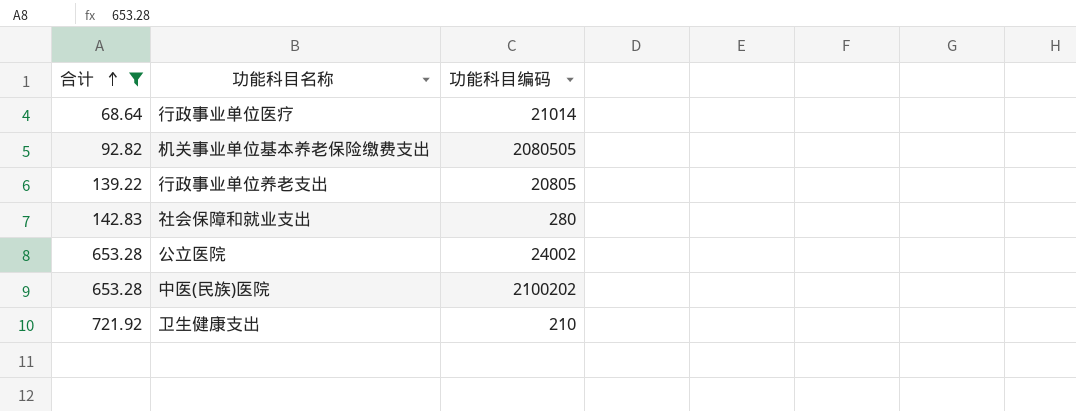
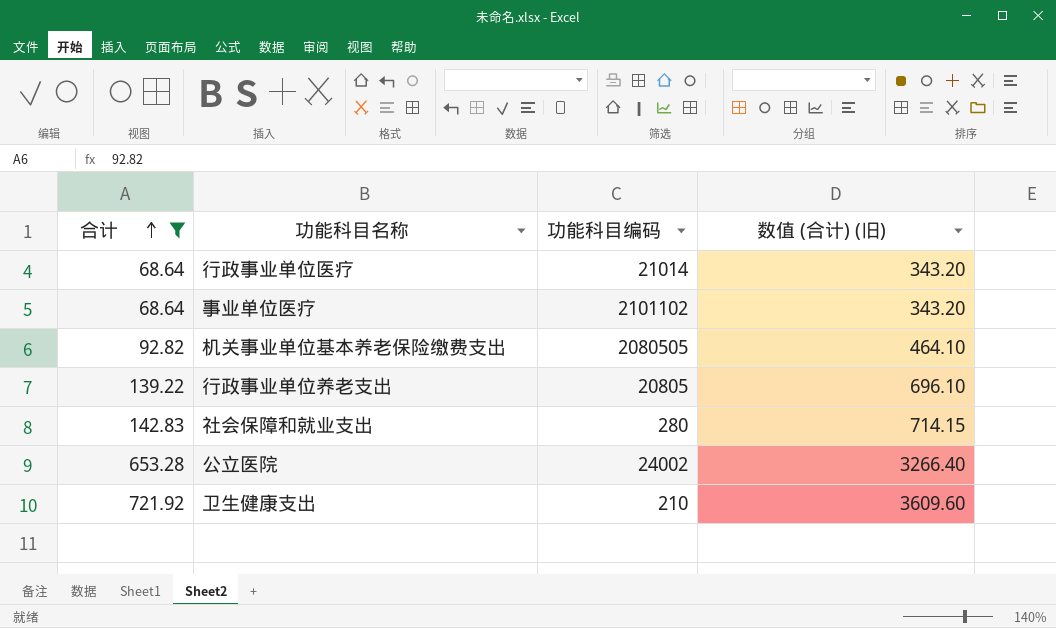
column 数值 (合计) (旧) | formula: none -> [合计] * 5
row 中医(民族)医院: 653.28 | 2100202 -> none
row 事业单位医疗: none -> 68.64 | 2101102 | 343.20

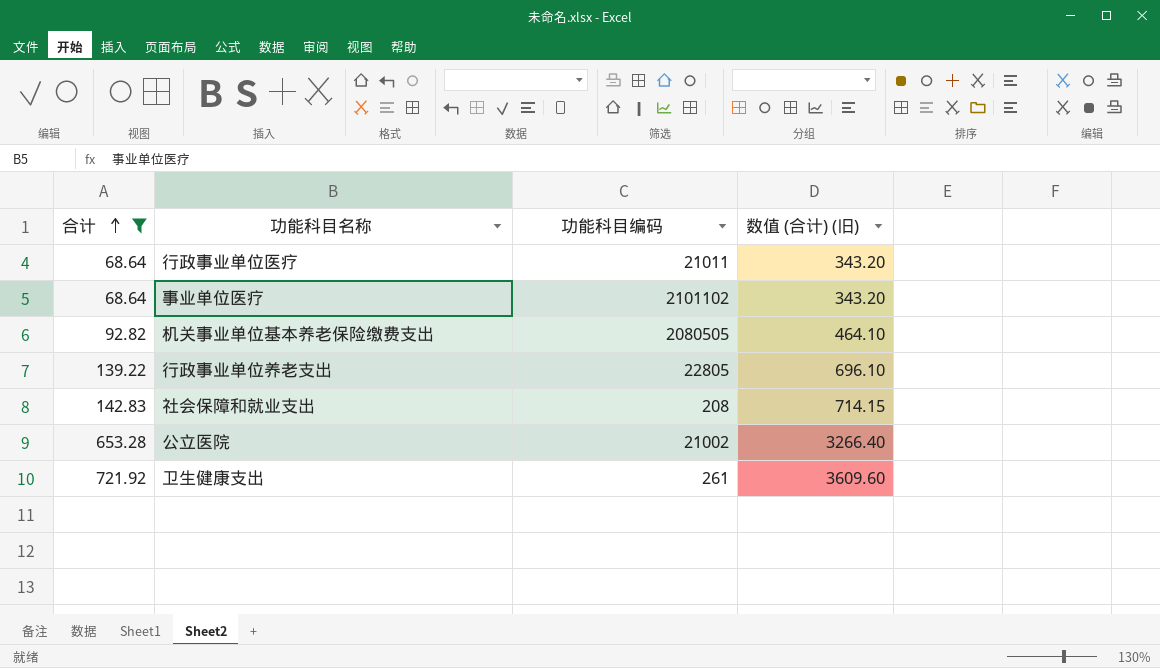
行政事业单位医疗 | 功能科目编码: 21014 -> 21011
行政事业单位养老支出 | 功能科目编码: 20805 -> 22805
社会保障和就业支出 | 功能科目编码: 280 -> 208
公立医院 | 功能科目编码: 24002 -> 21002
卫生健康支出 | 功能科目编码: 210 -> 261

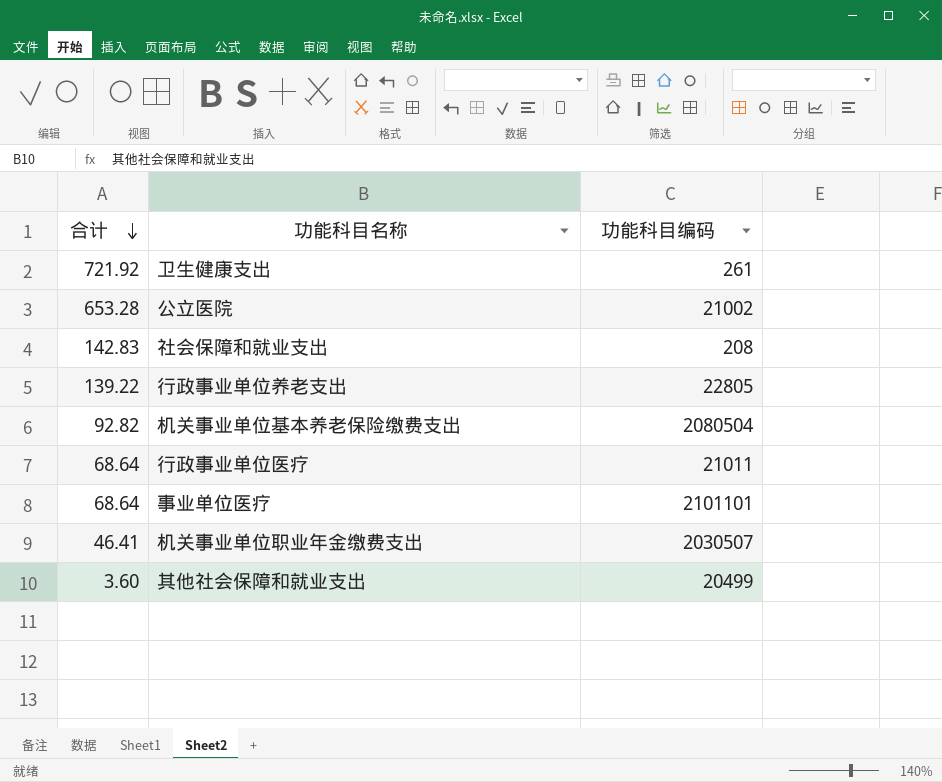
filter: 合计 >= 68.64 -> none
row order: 合计 ascending -> 合计 descending
column 数值 (合计) (旧) | formula: [合计] * 5 -> none
机关事业单位基本养老保险缴费支出 | 功能科目编码: 2080505 -> 2080504
事业单位医疗 | 功能科目编码: 2101102 -> 2101101

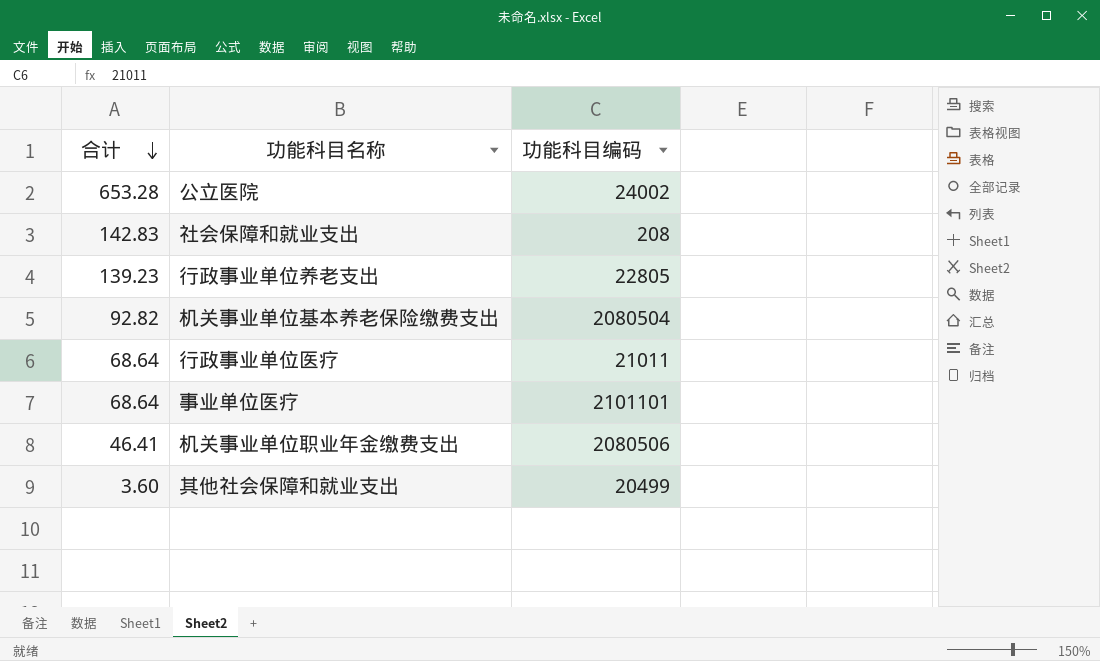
row 卫生健康支出: 721.92 | 261 -> none
公立医院 | 功能科目编码: 21002 -> 24002
行政事业单位养老支出 | 合计: 139.22 -> 139.23
机关事业单位职业年金缴费支出 | 功能科目编码: 2030507 -> 2080506

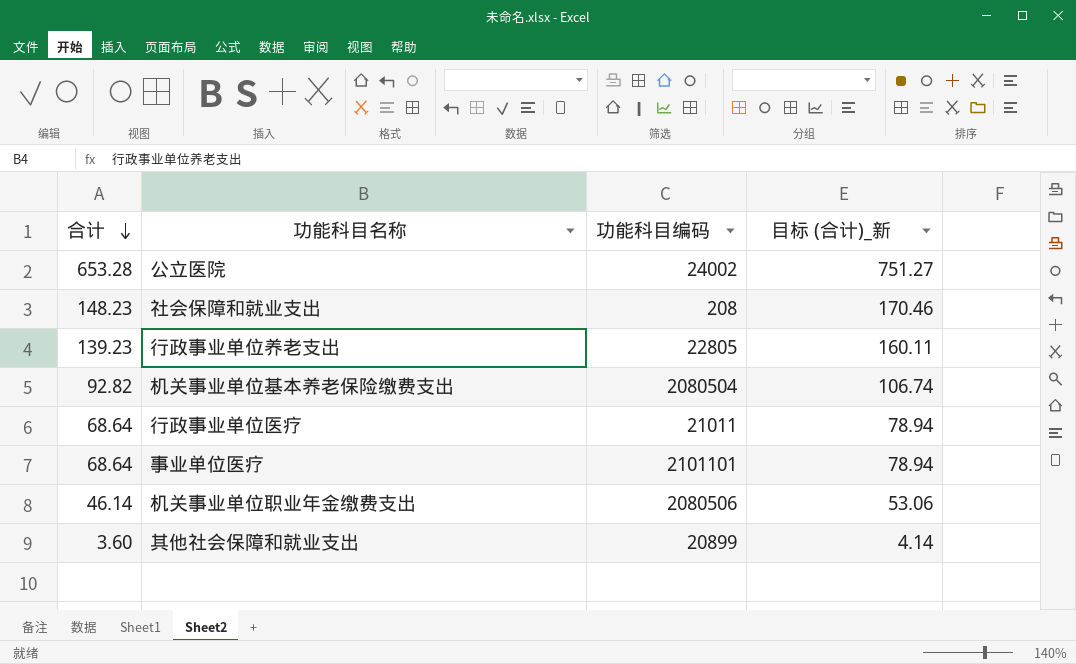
column 目标 (合计)_新 | formula: none -> [合计] * 1.15
社会保障和就业支出 | 合计: 142.83 -> 148.23
机关事业单位职业年金缴费支出 | 合计: 46.41 -> 46.14
其他社会保障和就业支出 | 功能科目编码: 20499 -> 20899

